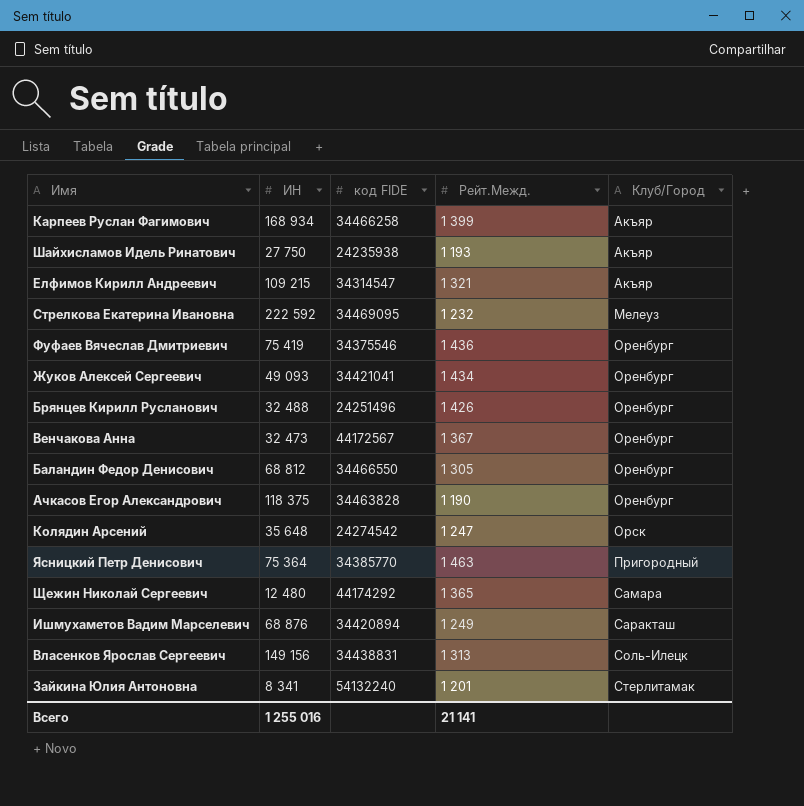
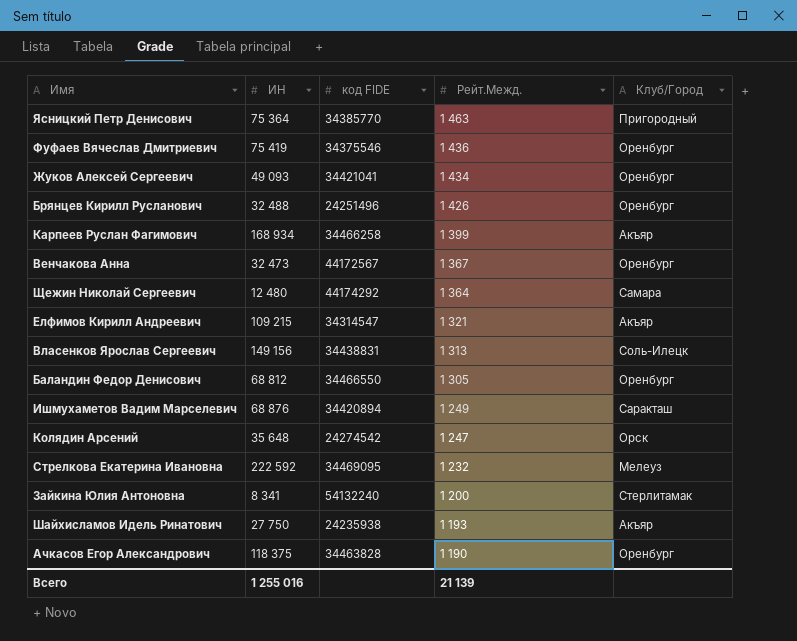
row order: Клуб/Город ascending -> Рейт.Межд. descending
Щежин Николай Сергеевич | Рейт.Межд.: 1 365 -> 1 364
Зайкина Юлия Антоновна | Рейт.Межд.: 1 201 -> 1 200
Всего | Рейт.Межд.: 21 141 -> 21 139

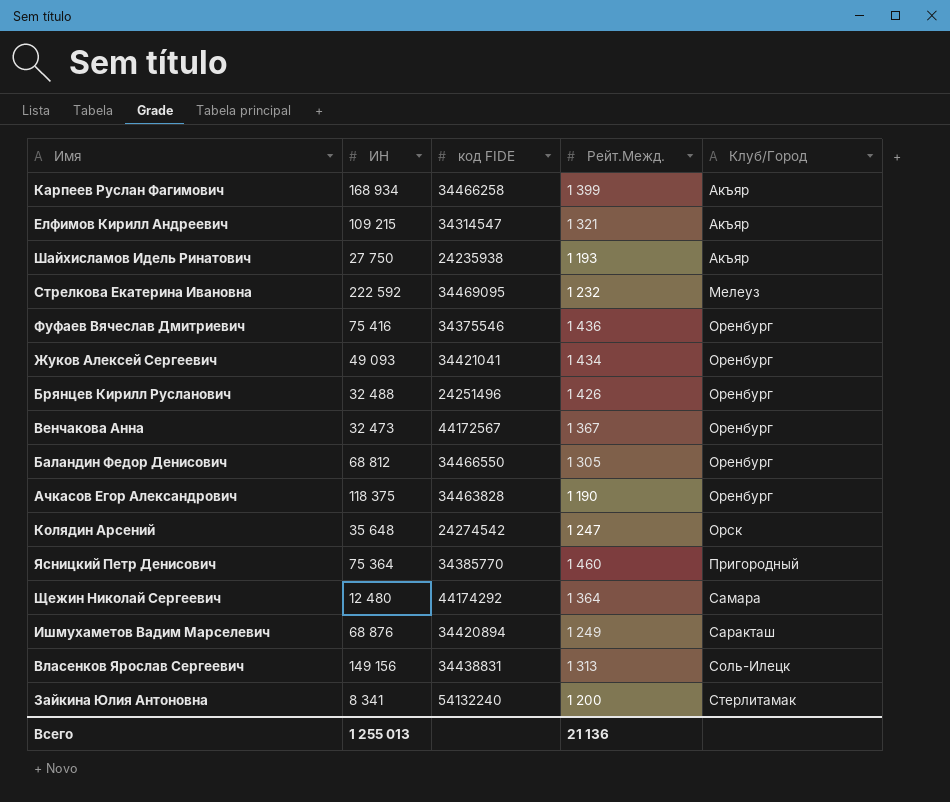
row order: Рейт.Межд. descending -> Клуб/Город ascending
Фуфаев Вячеслав Дмитриевич | ИН: 75 419 -> 75 416
Ясницкий Петр Денисович | Рейт.Межд.: 1 463 -> 1 460
Всего | ИН: 1 255 016 -> 1 255 013
Всего | Рейт.Межд.: 21 139 -> 21 136

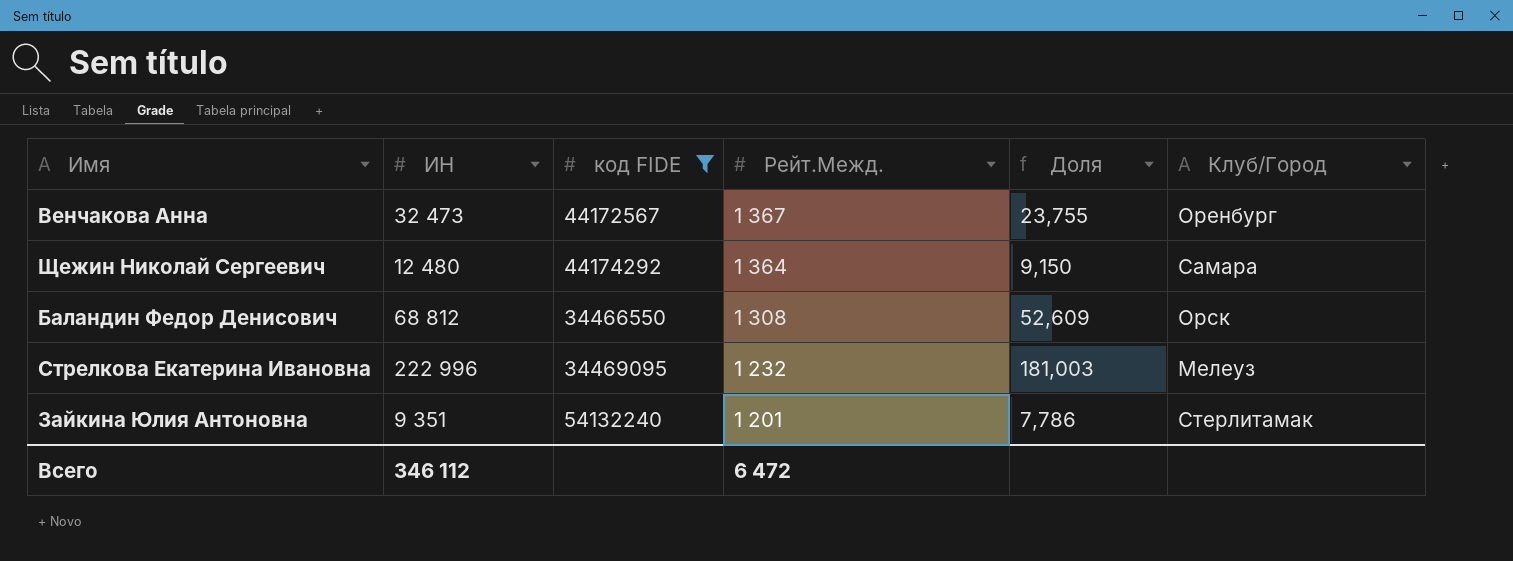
filter: none -> код FIDE >= 34466550
row order: Клуб/Город ascending -> Рейт.Межд. descending
column Доля | formula: none -> [ИН] / [Рейт.Межд.]
Баландин Федор Денисович | Рейт.Межд.: 1 305 -> 1 308
Баландин Федор Денисович | Клуб/Город: Оренбург -> Орск
Стрелкова Екатерина Ивановна | ИН: 222 592 -> 222 996
Зайкина Юлия Антоновна | ИН: 8 341 -> 9 351
Зайкина Юлия Антоновна | Рейт.Межд.: 1 200 -> 1 201
Всего | ИН: 1 255 013 -> 346 112
Всего | Рейт.Межд.: 21 136 -> 6 472

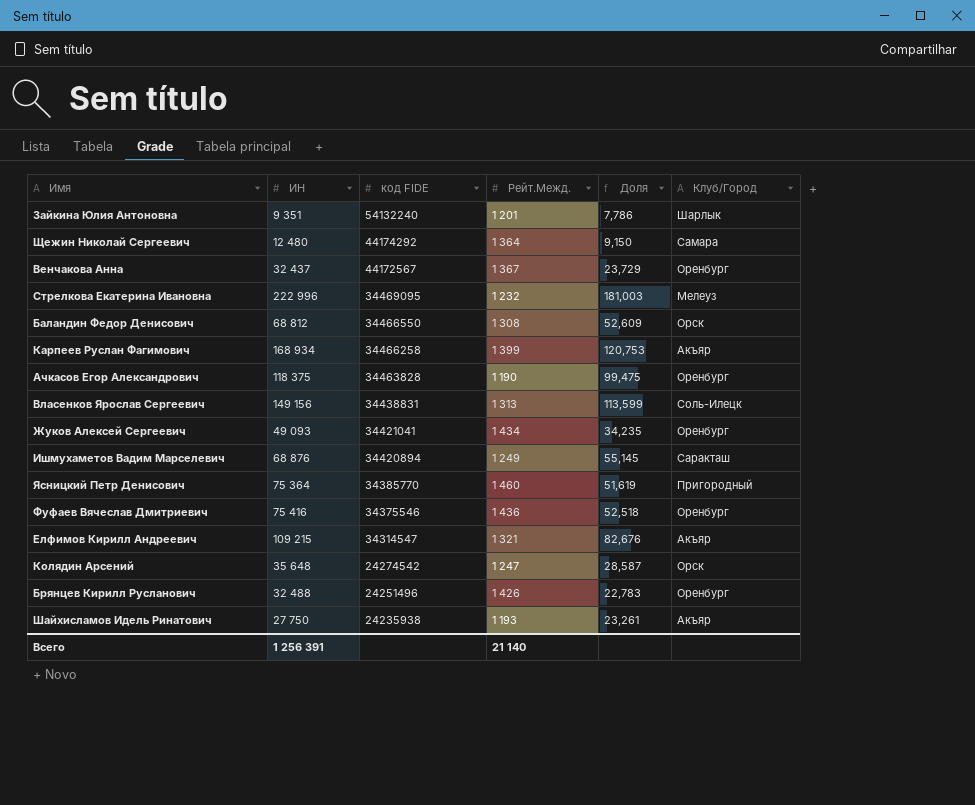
filter: код FIDE >= 34466550 -> none
row order: Рейт.Межд. descending -> код FIDE descending
Зайкина Юлия Антоновна | Клуб/Город: Стерлитамак -> Шарлык
Венчакова Анна | ИН: 32 473 -> 32 437
Венчакова Анна | Доля: 23,755 -> 23,729
Всего | ИН: 346 112 -> 1 256 391
Всего | Рейт.Межд.: 6 472 -> 21 140

